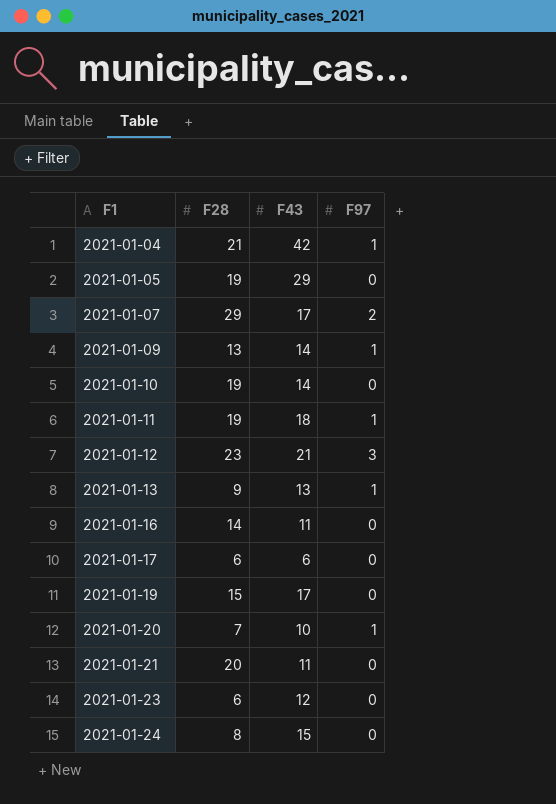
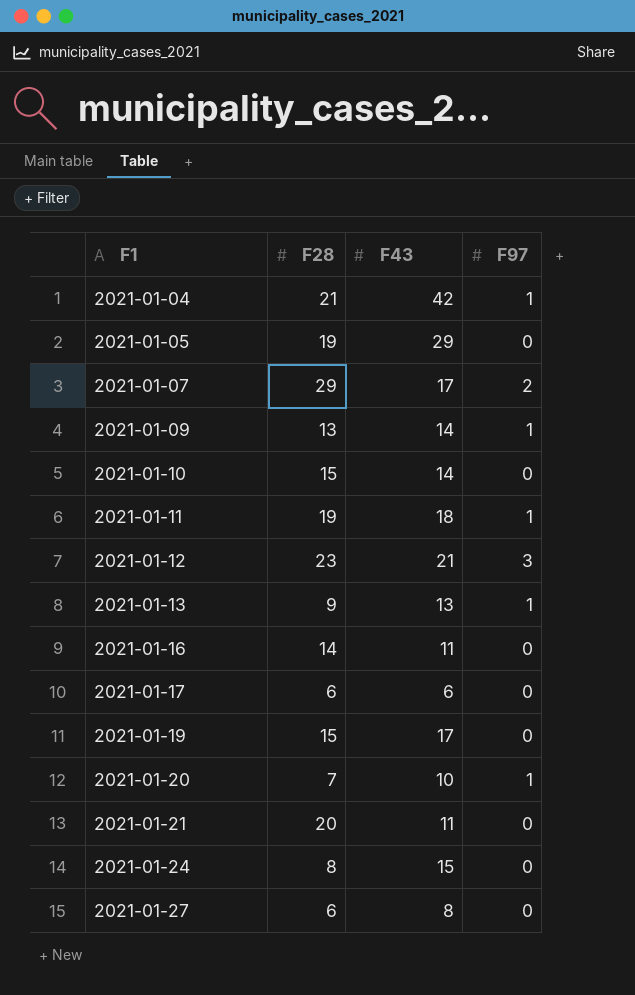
row 2021-01-23: 6 | 12 | 0 -> none
2021-01-10 | F28: 19 -> 15
row 2021-01-27: none -> 6 | 8 | 0

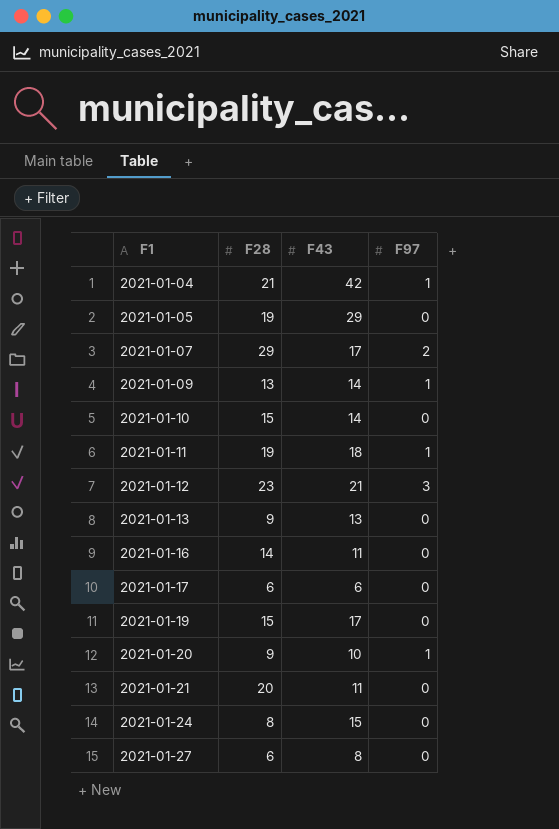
2021-01-13 | F97: 1 -> 0
2021-01-20 | F28: 7 -> 9

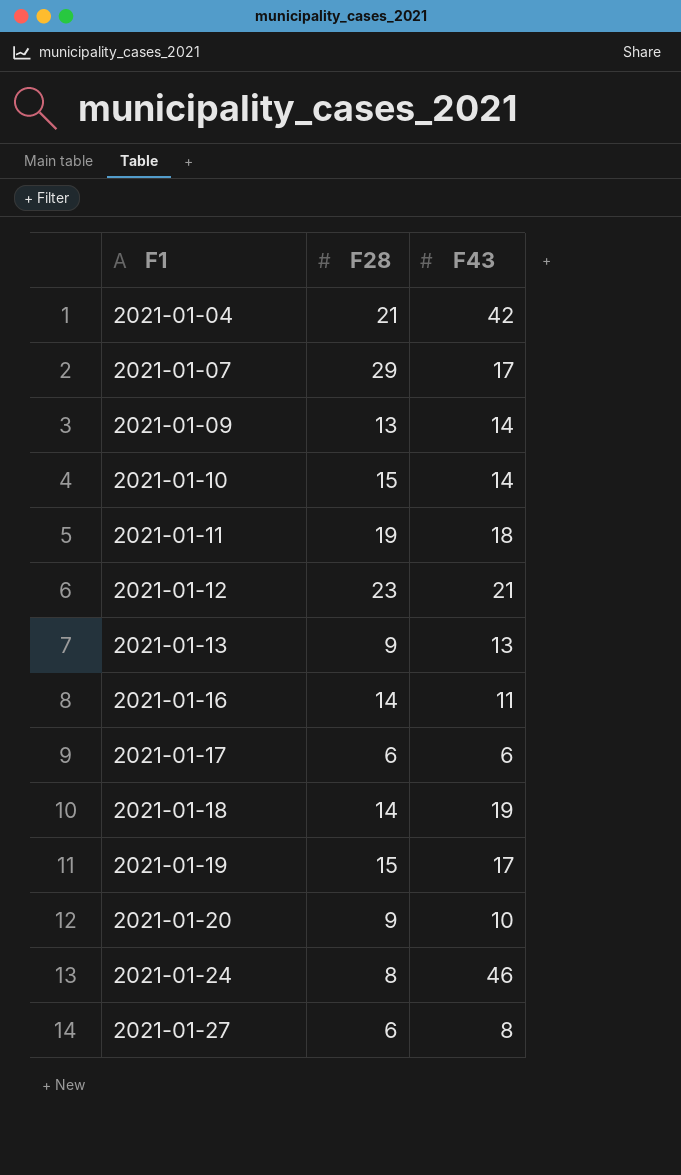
column F97 | position: 4 -> none
row 2021-01-05: 19 | 29 | 0 -> none
row 2021-01-21: 20 | 11 | 0 -> none
row 2021-01-18: none -> 14 | 19
2021-01-24 | F43: 15 -> 46

